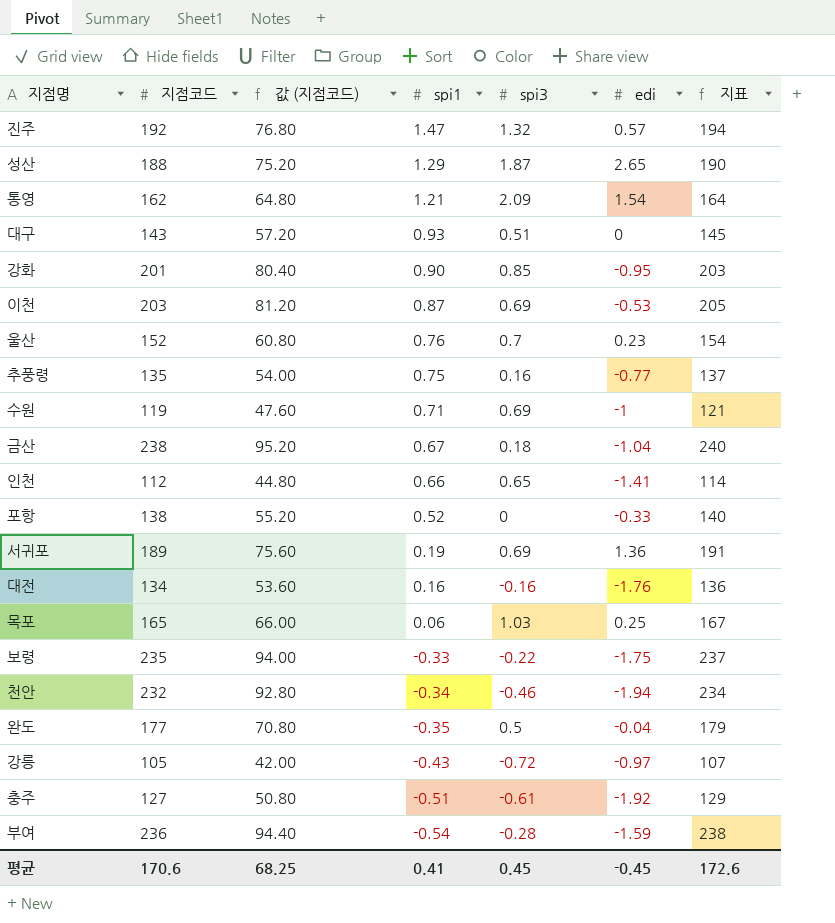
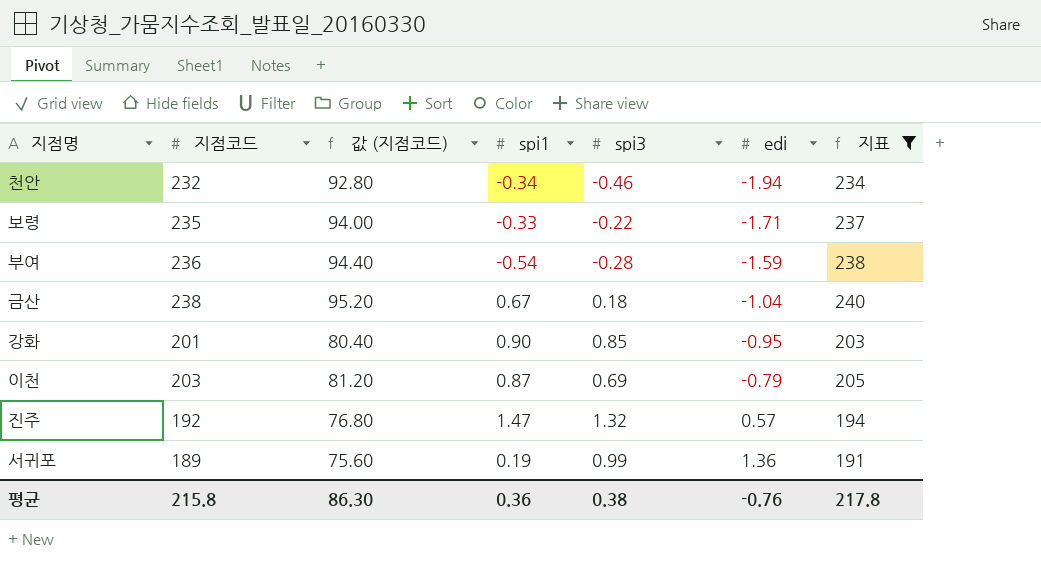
filter: none -> 지표 >= 191
row order: spi1 descending -> edi ascending
보령 | edi: -1.75 -> -1.71
이천 | edi: -0.53 -> -0.79
서귀포 | spi3: 0.69 -> 0.99
평균 | 지점코드: 170.6 -> 215.8
평균 | 값 (지점코드): 68.25 -> 86.30
평균 | spi1: 0.41 -> 0.36
평균 | spi3: 0.45 -> 0.38
평균 | edi: -0.45 -> -0.76
평균 | 지표: 172.6 -> 217.8

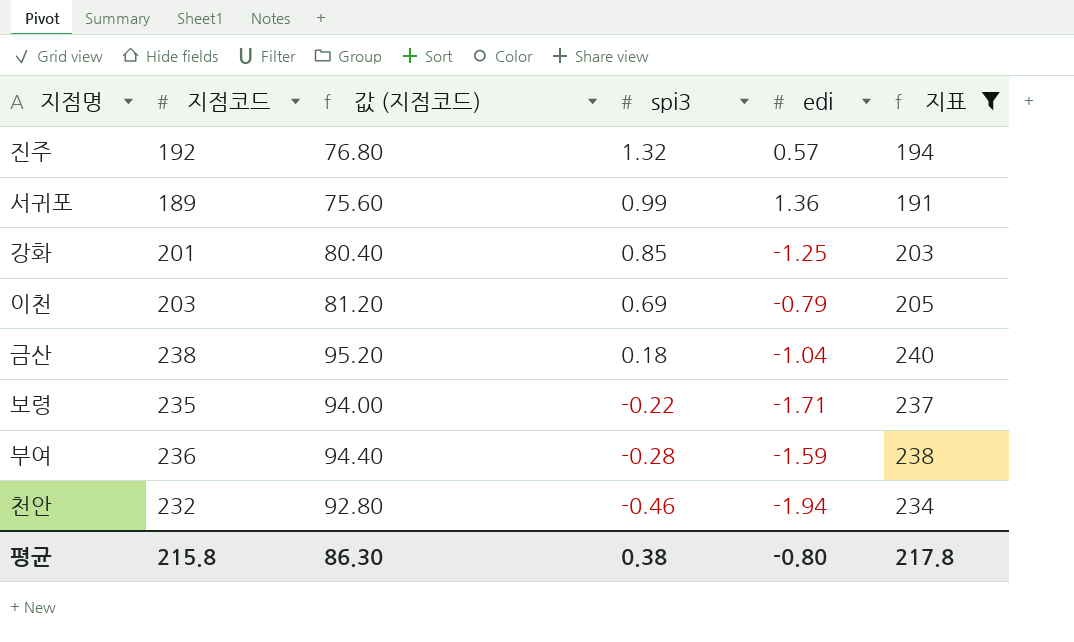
row order: edi ascending -> spi3 descending
column spi1 | position: 4 -> none
강화 | edi: -0.95 -> -1.25
평균 | edi: -0.76 -> -0.80

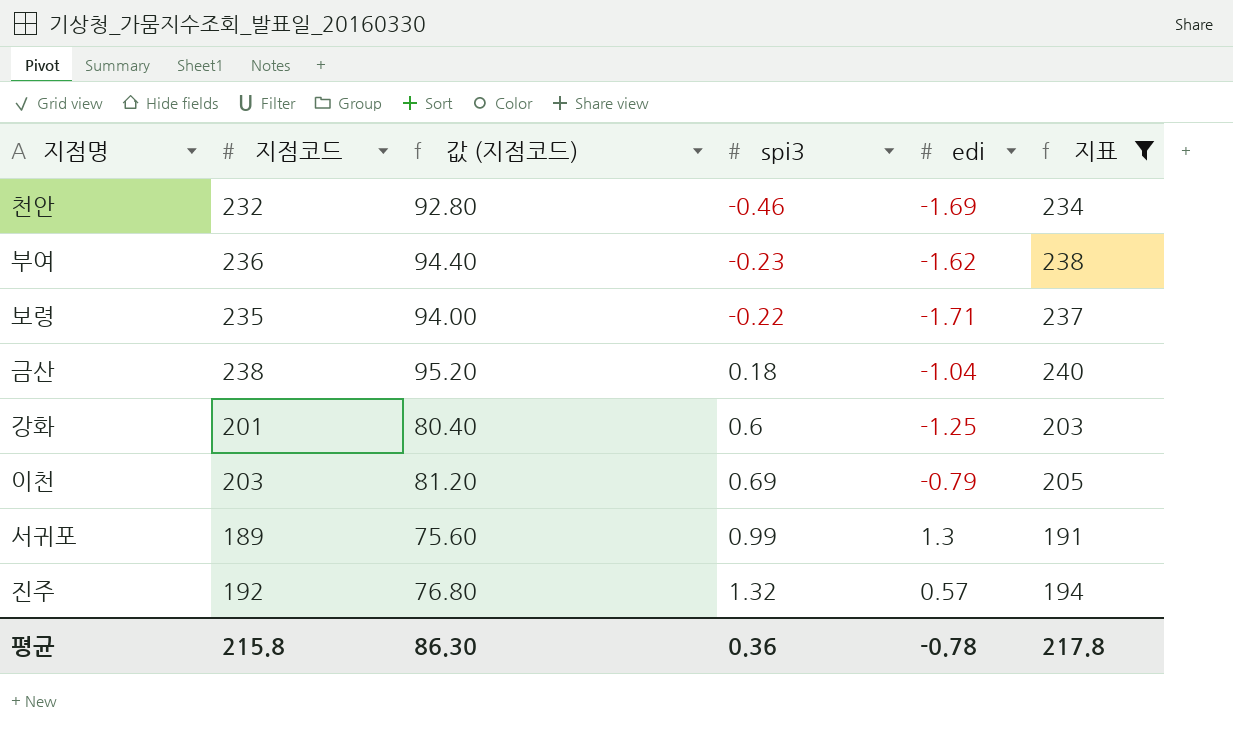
row order: spi3 descending -> spi3 ascending
천안 | edi: -1.94 -> -1.69
부여 | spi3: -0.28 -> -0.23
부여 | edi: -1.59 -> -1.62
강화 | spi3: 0.85 -> 0.6
서귀포 | edi: 1.36 -> 1.3
평균 | spi3: 0.38 -> 0.36
평균 | edi: -0.80 -> -0.78

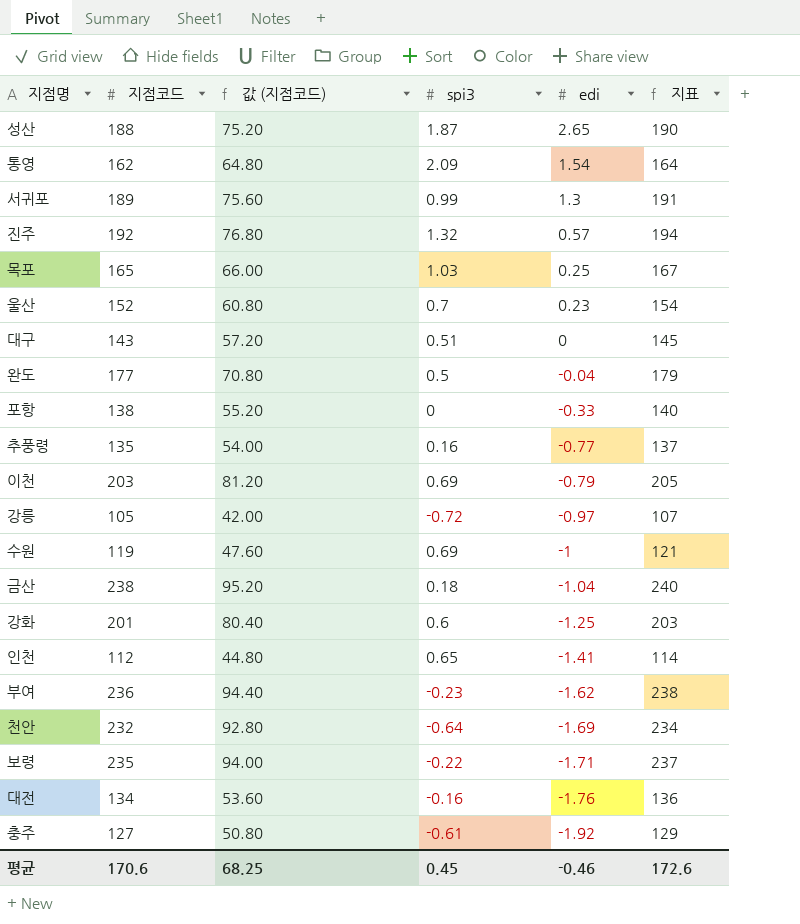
filter: 지표 >= 191 -> none
row order: spi3 ascending -> edi descending
천안 | spi3: -0.46 -> -0.64
평균 | 지점코드: 215.8 -> 170.6
평균 | 값 (지점코드): 86.30 -> 68.25
평균 | spi3: 0.36 -> 0.45
평균 | edi: -0.78 -> -0.46
평균 | 지표: 217.8 -> 172.6

